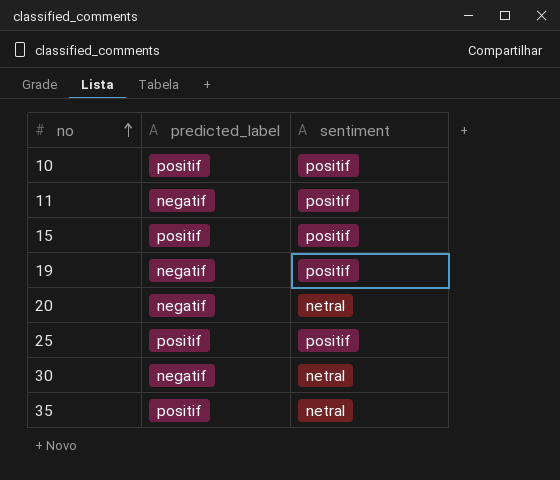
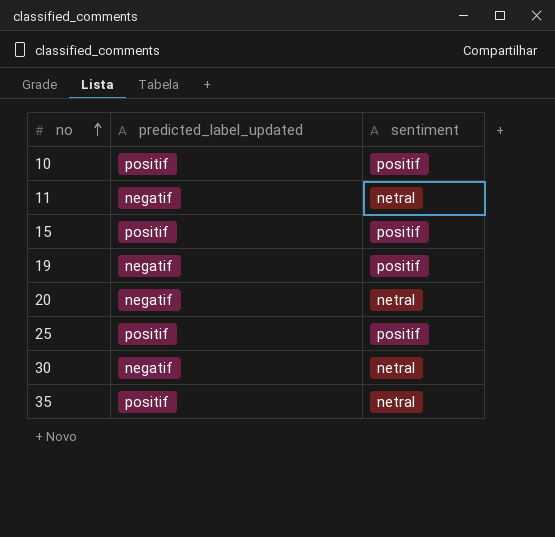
column name: predicted_label -> predicted_label_updated
11 | sentiment: positif -> netral

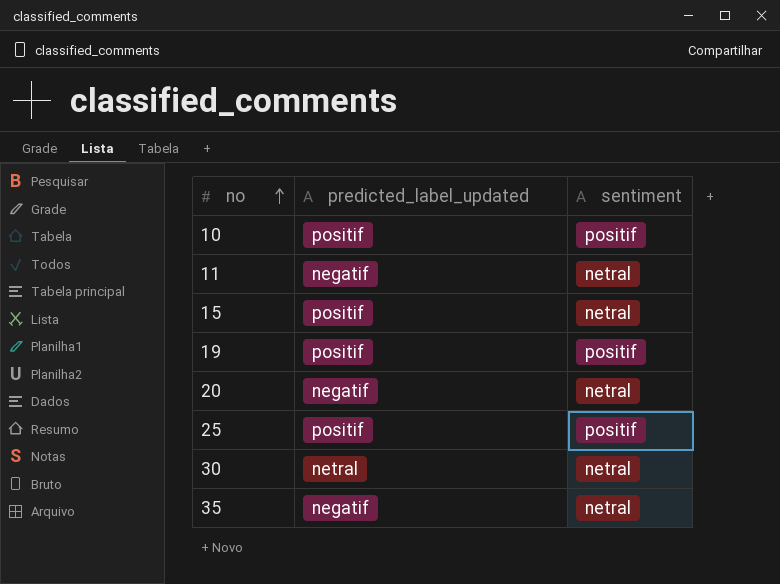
15 | sentiment: positif -> netral
19 | predicted_label_updated: negatif -> positif
30 | predicted_label_updated: negatif -> netral
35 | predicted_label_updated: positif -> negatif

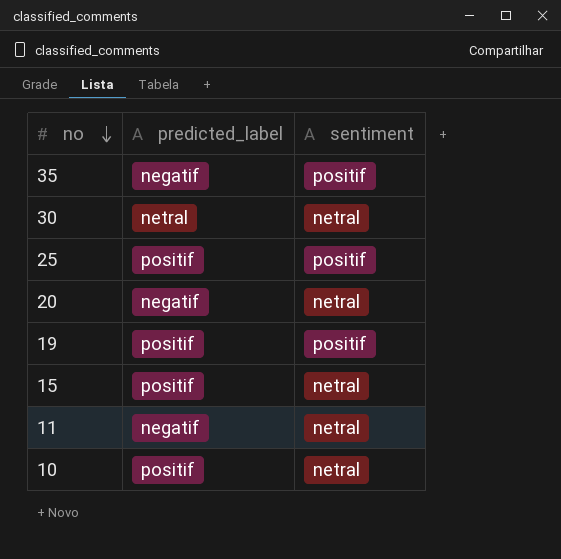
row order: no ascending -> no descending
column name: predicted_label_updated -> predicted_label
35 | sentiment: netral -> positif
10 | sentiment: positif -> netral

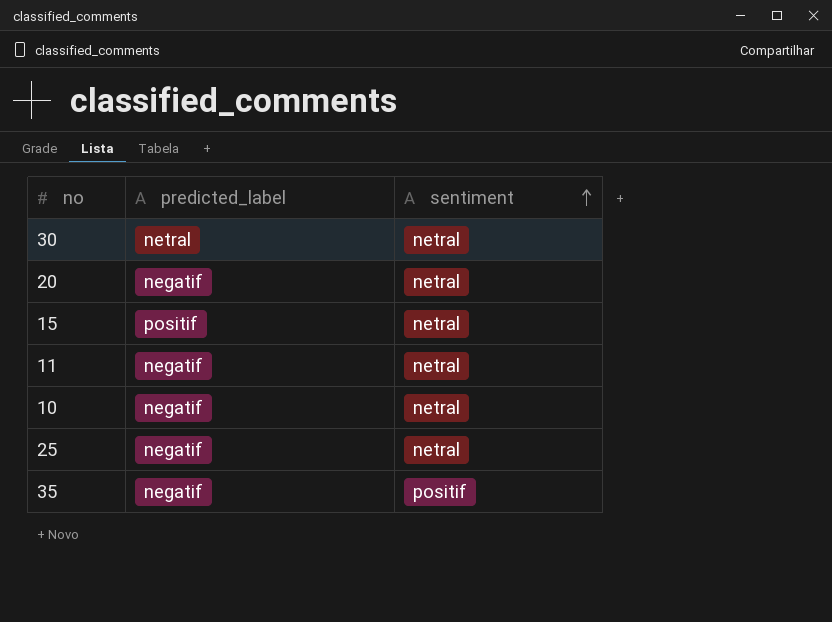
row order: no descending -> sentiment ascending
row 19: positif | positif -> none
10 | predicted_label: positif -> negatif
25 | predicted_label: positif -> negatif
25 | sentiment: positif -> netral

